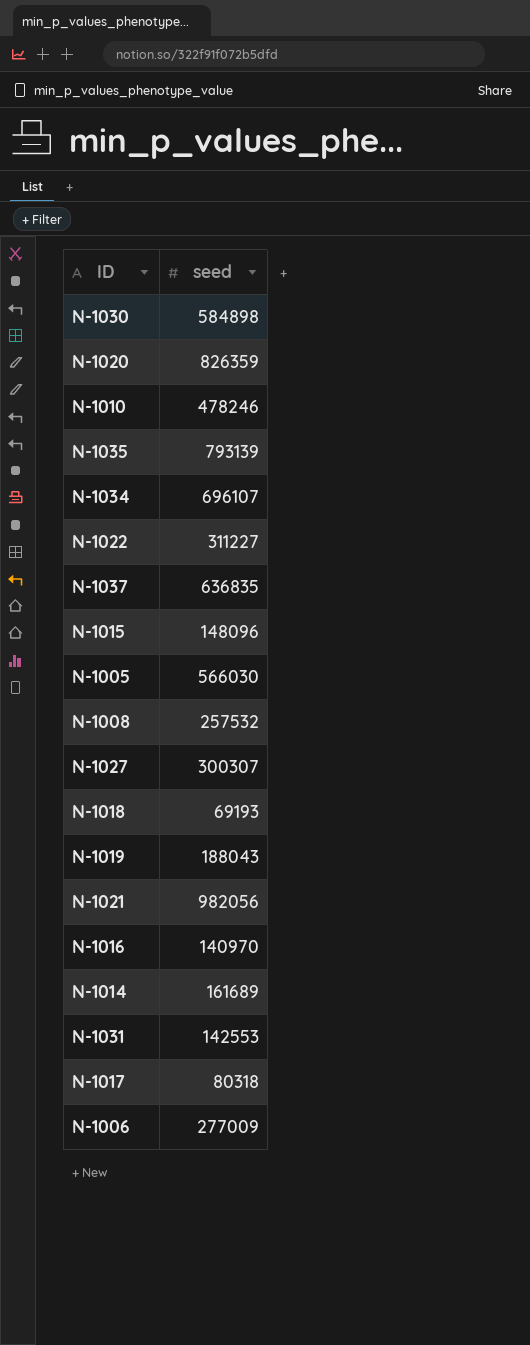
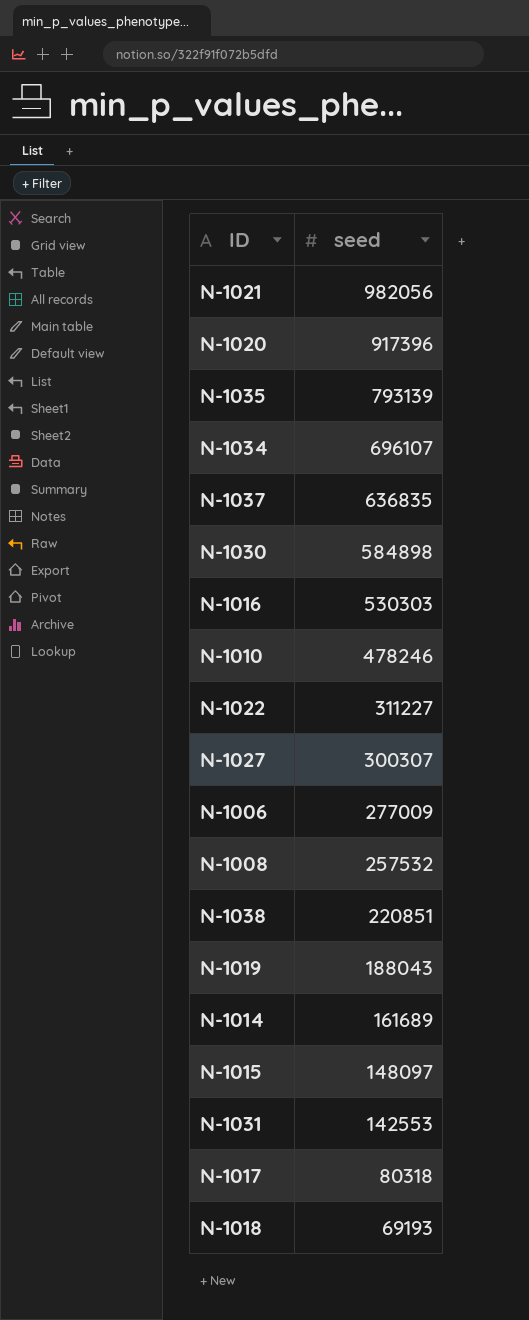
row order: none -> seed descending
row N-1005: 566030 -> none
N-1020 | seed: 826359 -> 917396
N-1016 | seed: 140970 -> 530303
row N-1038: none -> 220851
N-1015 | seed: 148096 -> 148097

